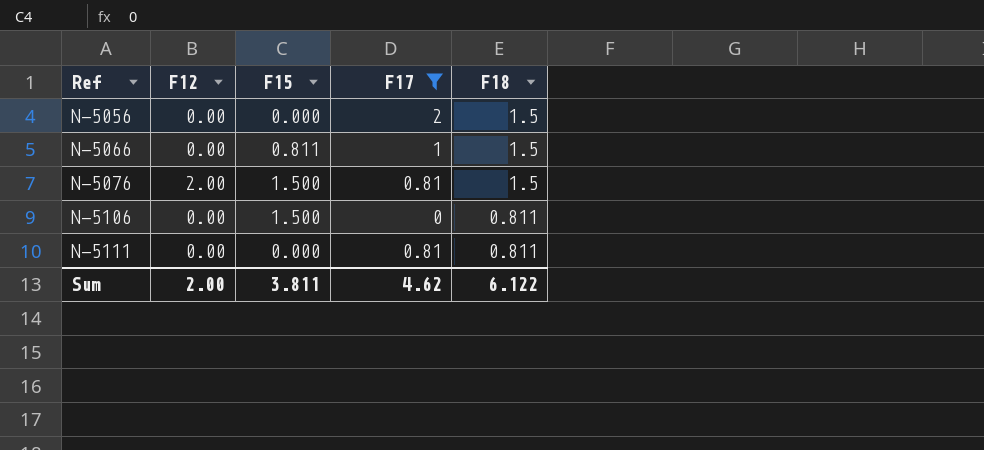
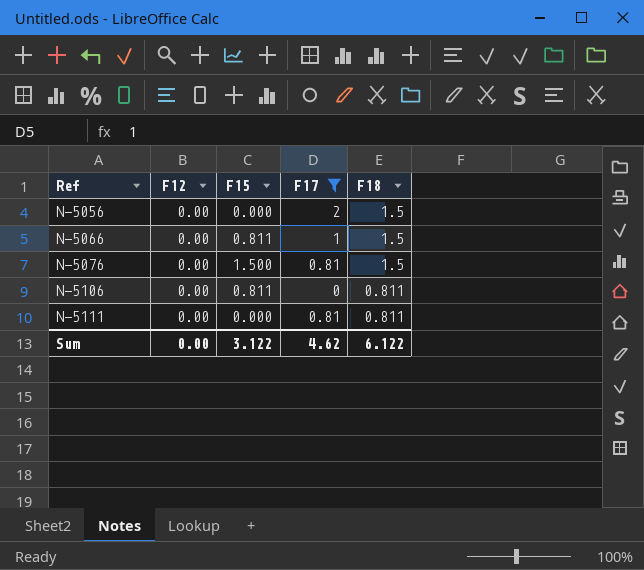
N-5076 | F12: 2.00 -> 0.00
N-5106 | F15: 1.500 -> 0.811
Sum | F12: 2.00 -> 0.00
Sum | F15: 3.811 -> 3.122

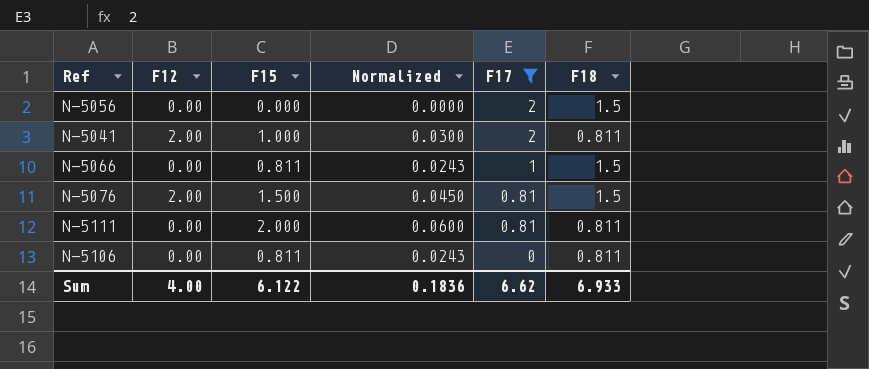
row order: Ref ascending -> F17 descending
column Normalized | formula: none -> [F15] * 0.03
row N-5041: none -> 2.00 | 1.000 | 0.0300 | 2 | 0.811
N-5076 | F12: 0.00 -> 2.00
N-5111 | F15: 0.000 -> 2.000
Sum | F12: 0.00 -> 4.00
Sum | F15: 3.122 -> 6.122
Sum | F17: 4.62 -> 6.62
Sum | F18: 6.122 -> 6.933

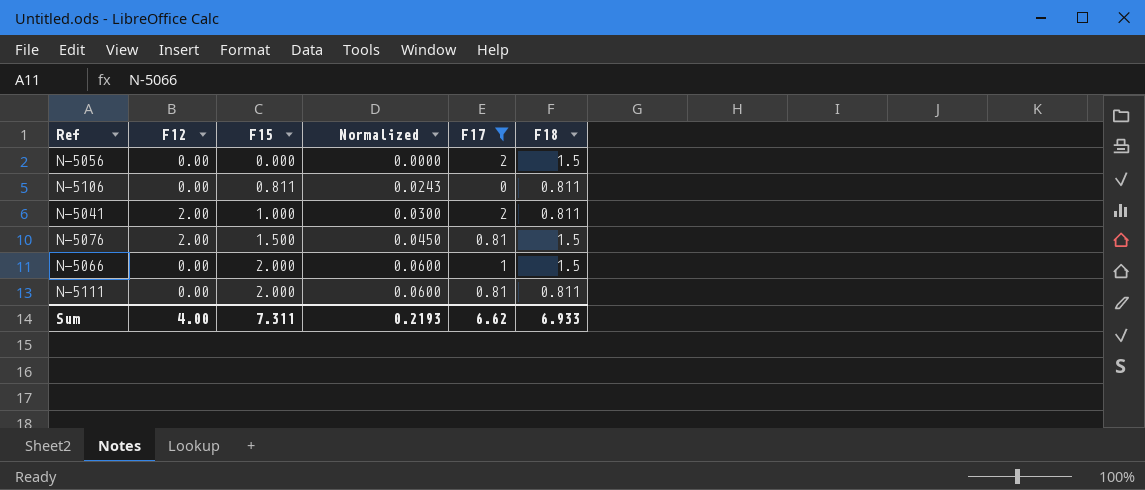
row order: F17 descending -> F15 ascending
N-5066 | F15: 0.811 -> 2.000
N-5066 | Normalized: 0.0243 -> 0.0600
Sum | F15: 6.122 -> 7.311
Sum | Normalized: 0.1836 -> 0.2193

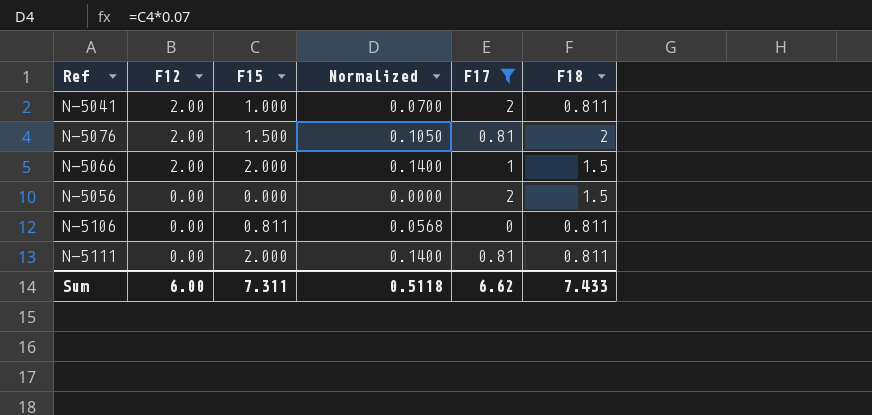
row order: F15 ascending -> F12 descending
column Normalized | formula: [F15] * 0.03 -> [F15] * 0.07
N-5076 | F18: 1.5 -> 2
N-5066 | F12: 0.00 -> 2.00
Sum | F12: 4.00 -> 6.00
Sum | Normalized: 0.2193 -> 0.5118
Sum | F18: 6.933 -> 7.433

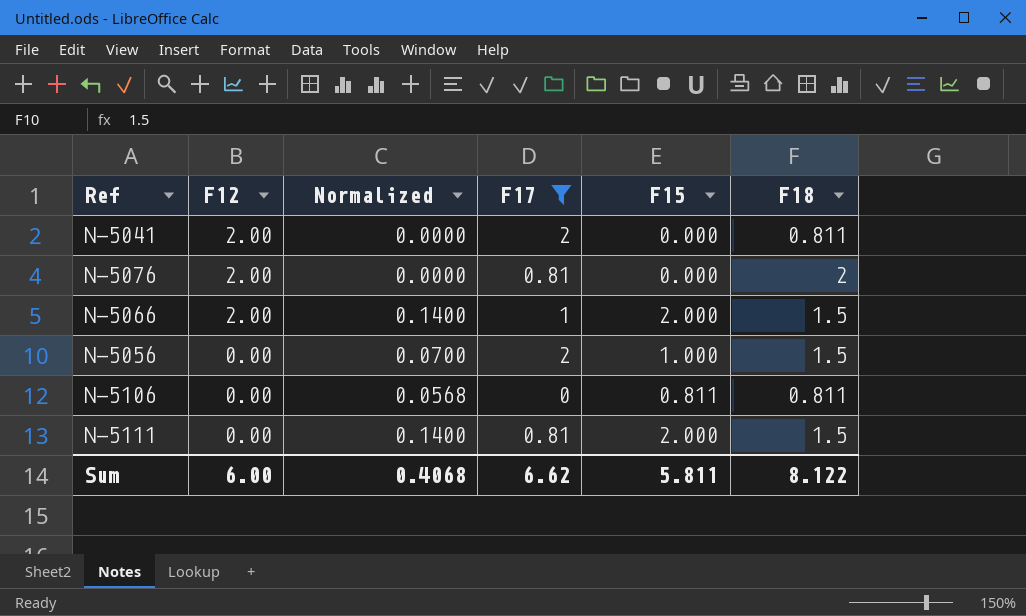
column F15 | position: 3 -> 5
N-5041 | Normalized: 0.0700 -> 0.0000
N-5041 | F15: 1.000 -> 0.000
N-5076 | Normalized: 0.1050 -> 0.0000
N-5076 | F15: 1.500 -> 0.000
N-5056 | Normalized: 0.0000 -> 0.0700
N-5056 | F15: 0.000 -> 1.000
N-5111 | F18: 0.811 -> 1.5
Sum | Normalized: 0.5118 -> 0.4068
Sum | F15: 7.311 -> 5.811
Sum | F18: 7.433 -> 8.122

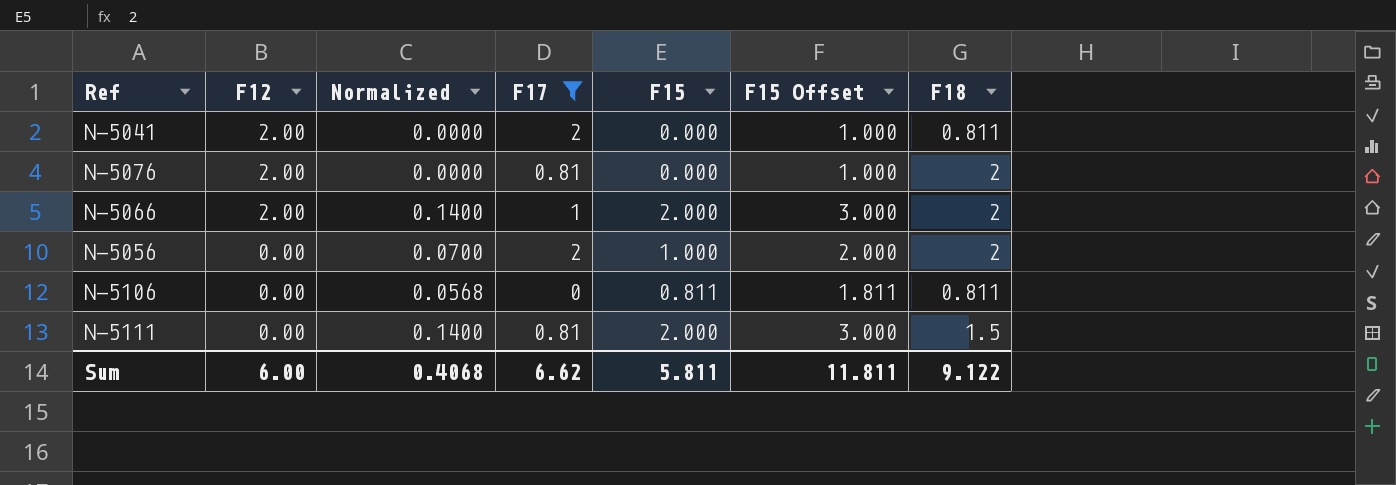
column F15 Offset | formula: none -> [F15] + 1
N-5066 | F18: 1.5 -> 2
N-5056 | F18: 1.5 -> 2
Sum | F18: 8.122 -> 9.122

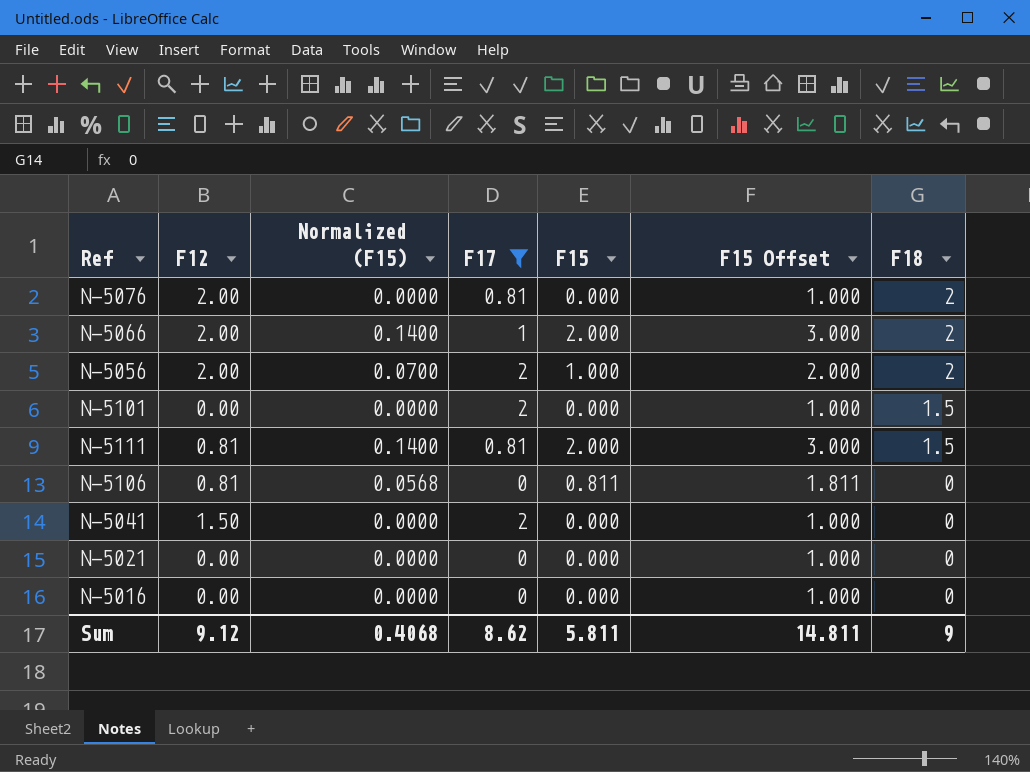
row order: F12 descending -> F18 descending
column name: Normalized -> Normalized (F15)
N-5056 | F12: 0.00 -> 2.00
row N-5101: none -> 0.00 | 0.0000 | 2 | 0.000 | 1.000 | 1.5
N-5111 | F12: 0.00 -> 0.81
N-5106 | F12: 0.00 -> 0.81
N-5106 | F18: 0.811 -> 0
N-5041 | F12: 2.00 -> 1.50
N-5041 | F18: 0.811 -> 0
row N-5021: none -> 0.00 | 0.0000 | 0 | 0.000 | 1.000 | 0
row N-5016: none -> 0.00 | 0.0000 | 0 | 0.000 | 1.000 | 0
Sum | F12: 6.00 -> 9.12
Sum | F17: 6.62 -> 8.62
Sum | F15 Offset: 11.811 -> 14.811
Sum | F18: 9.122 -> 9

